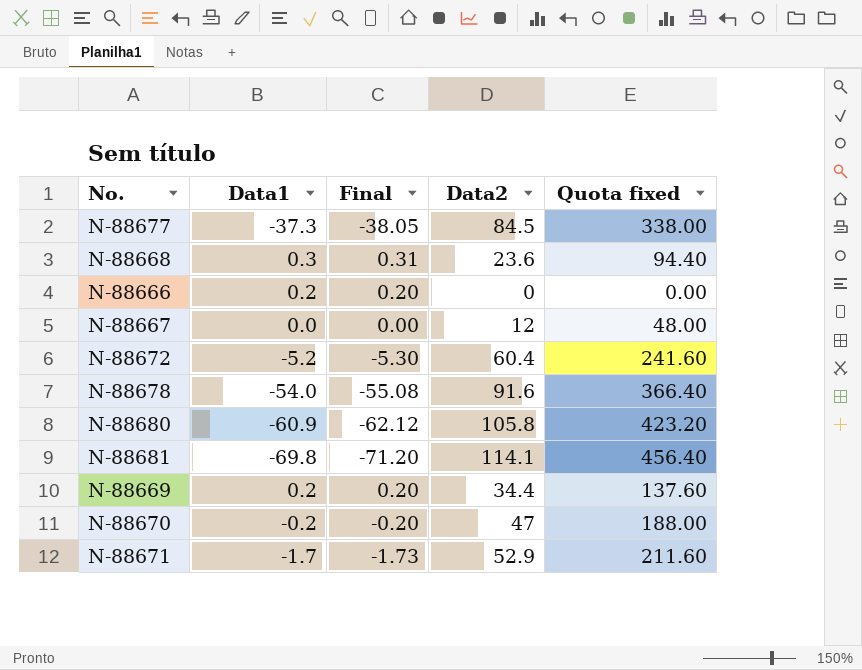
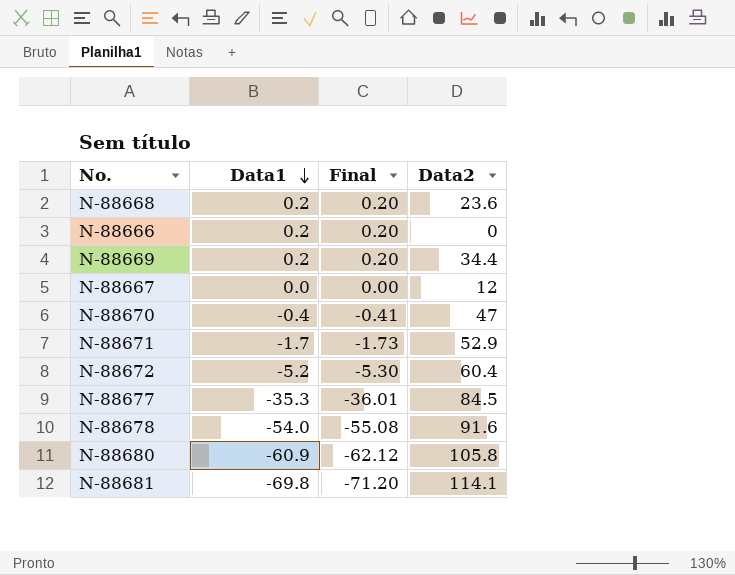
row order: none -> Data1 descending
column Quota fixed | formula: [Data2] * 4 -> none
N-88668 | Data1: 0.3 -> 0.2
N-88668 | Final: 0.31 -> 0.20
N-88670 | Data1: -0.2 -> -0.4
N-88670 | Final: -0.20 -> -0.41
N-88677 | Data1: -37.3 -> -35.3
N-88677 | Final: -38.05 -> -36.01

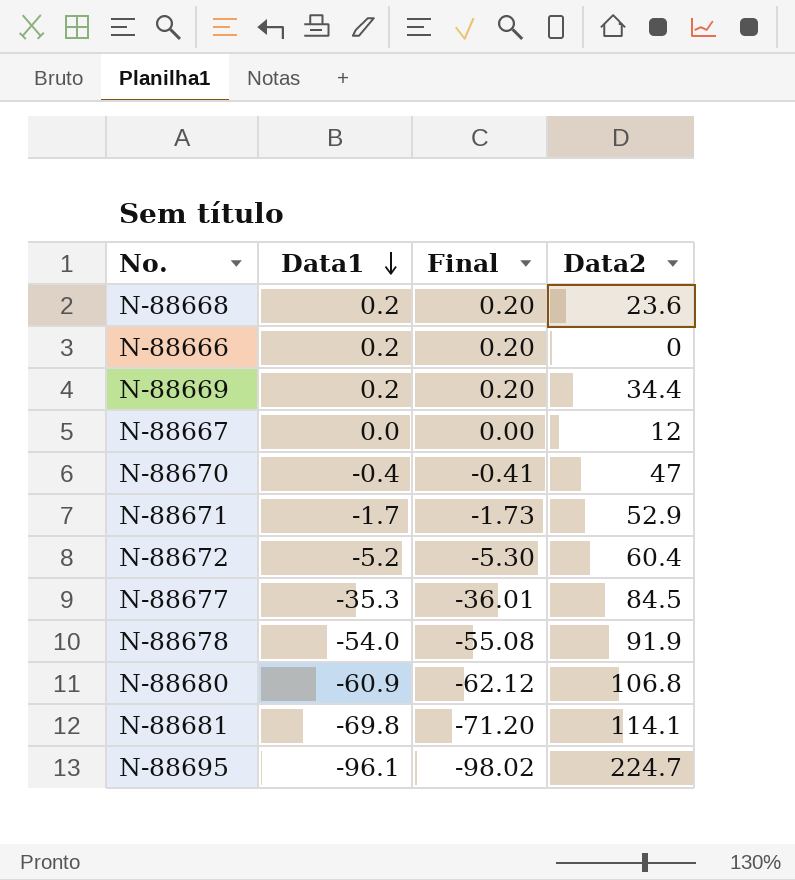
N-88678 | Data2: 91.6 -> 91.9
N-88680 | Data2: 105.8 -> 106.8
row N-88695: none -> -96.1 | -98.02 | 224.7

